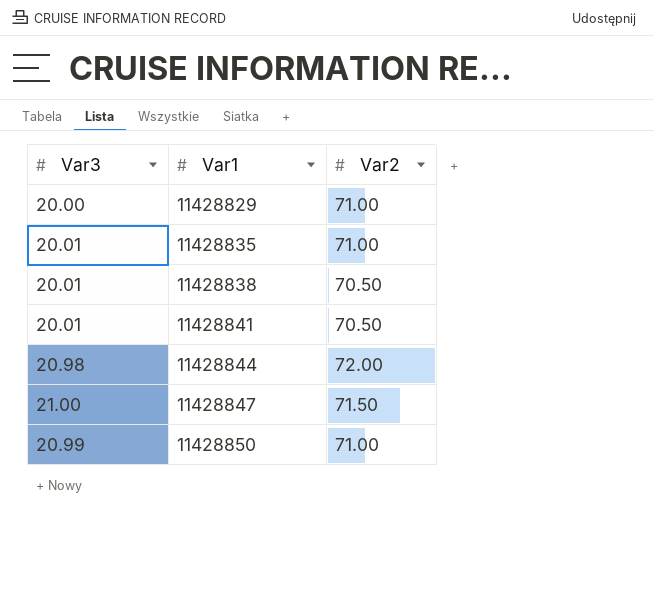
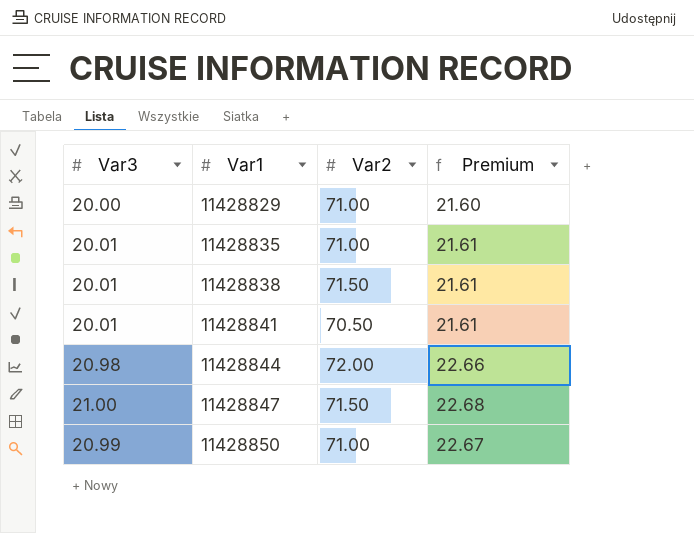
column Premium | formula: none -> [Var3] * 1.08
11428838 | Var2: 70.50 -> 71.50

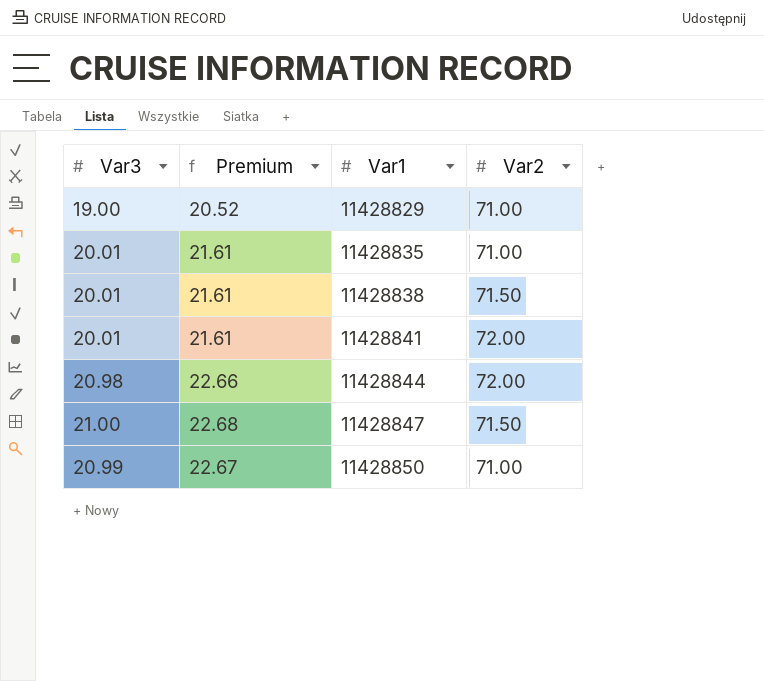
column Premium | position: 4 -> 2
11428829 | Var3: 20.00 -> 19.00
11428829 | Premium: 21.60 -> 20.52
11428841 | Var2: 70.50 -> 72.00

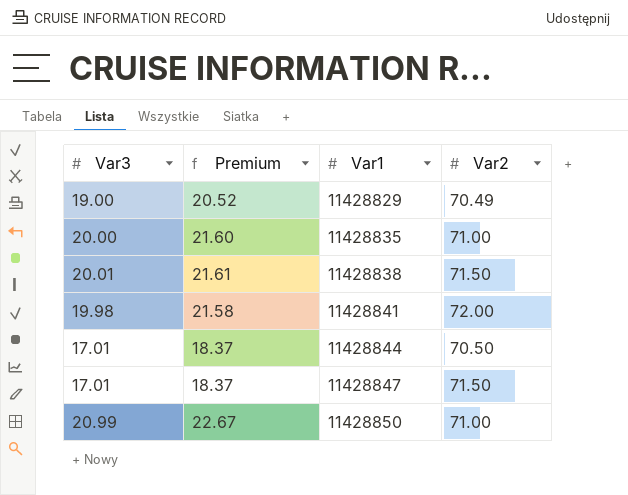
11428829 | Var2: 71.00 -> 70.49
11428835 | Var3: 20.01 -> 20.00
11428835 | Premium: 21.61 -> 21.60
11428841 | Var3: 20.01 -> 19.98
11428841 | Premium: 21.61 -> 21.58
11428844 | Var3: 20.98 -> 17.01
11428844 | Premium: 22.66 -> 18.37
11428844 | Var2: 72.00 -> 70.50
11428847 | Var3: 21.00 -> 17.01
11428847 | Premium: 22.68 -> 18.37

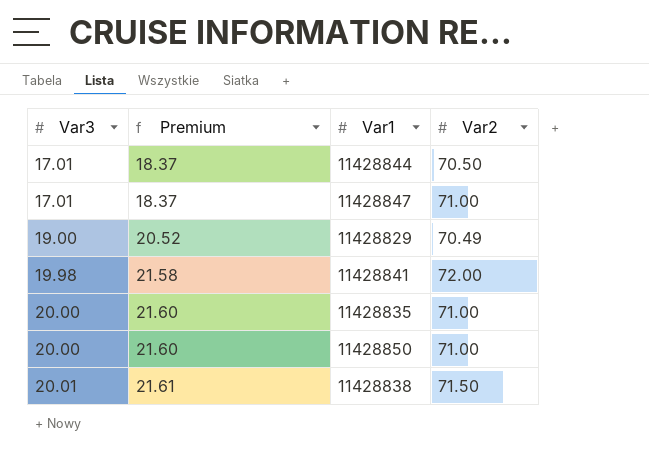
row order: Var1 ascending -> Var3 ascending
11428847 | Var2: 71.50 -> 71.00
11428850 | Var3: 20.99 -> 20.00
11428850 | Premium: 22.67 -> 21.60

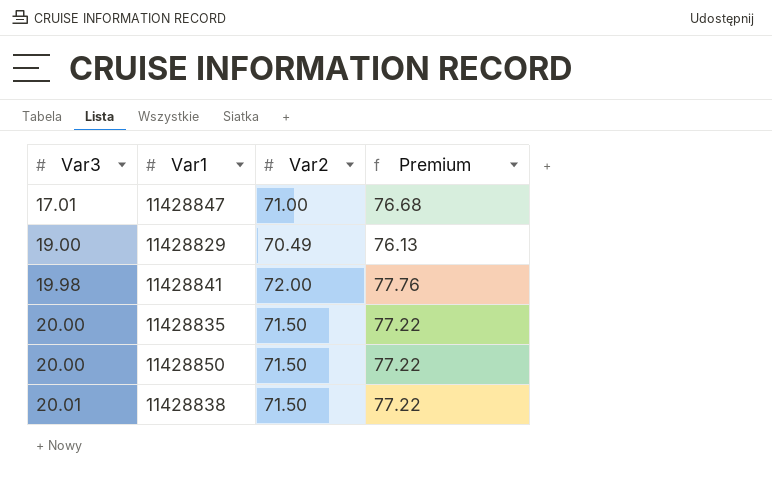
column Premium | formula: [Var3] * 1.08 -> [Var2] * 1.08
column Premium | position: 2 -> 4
row 11428844: 17.01 | 18.37 | 70.50 -> none
11428835 | Var2: 71.00 -> 71.50
11428850 | Var2: 71.00 -> 71.50

